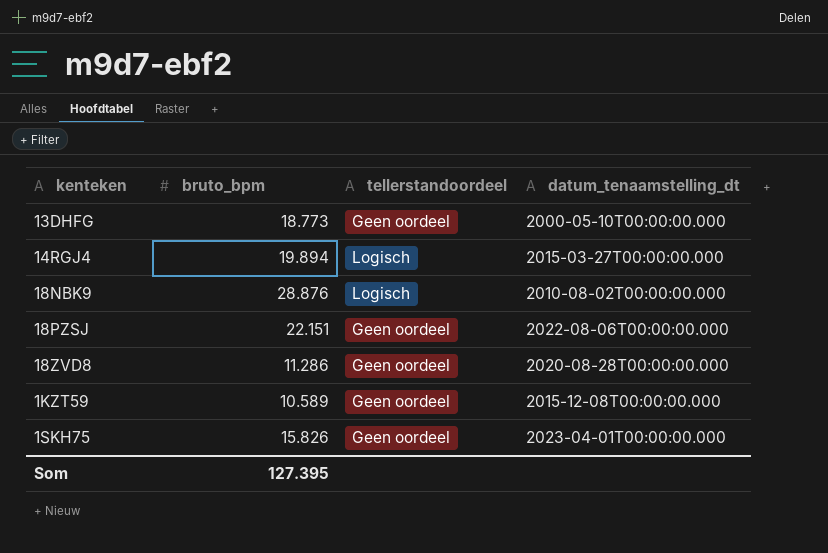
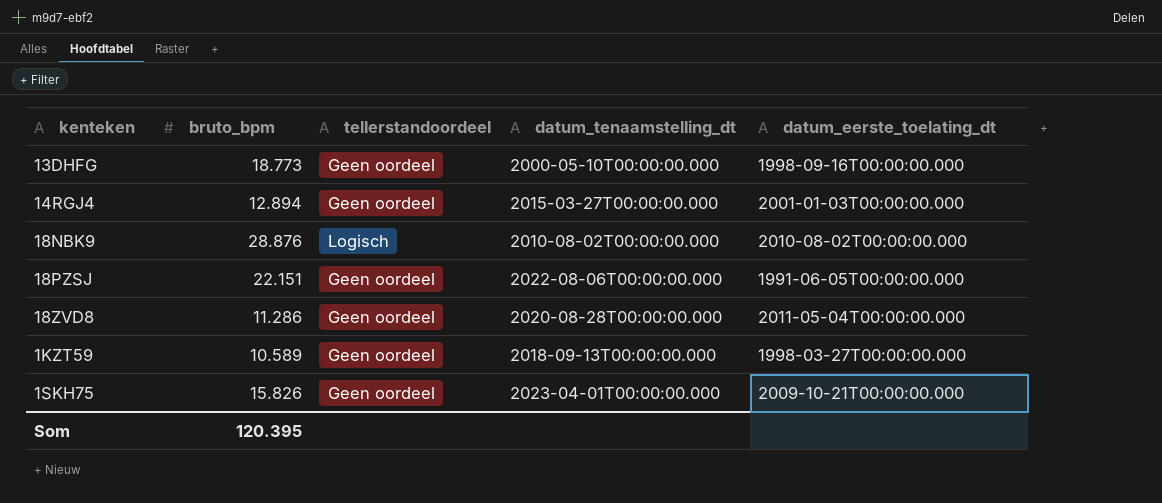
column datum_eerste_toelating_dt | position: none -> 5
14RGJ4 | bruto_bpm: 19.894 -> 12.894
14RGJ4 | tellerstandoordeel: Logisch -> Geen oordeel
1KZT59 | datum_tenaamstelling_dt: 2015-12-08T00:00:00.000 -> 2018-09-13T00:00:00.000
Som | bruto_bpm: 127.395 -> 120.395

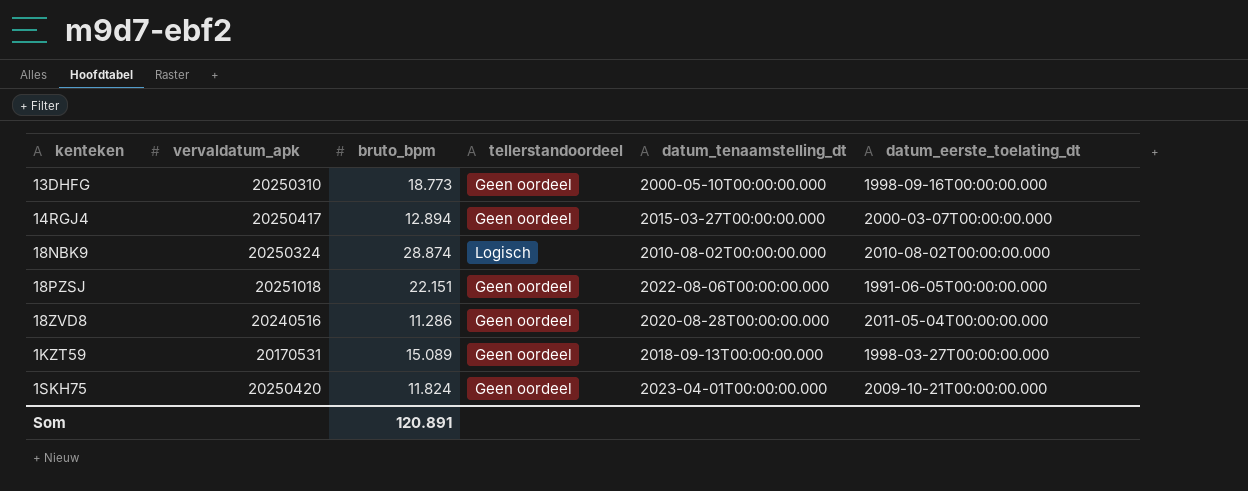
column vervaldatum_apk | position: none -> 2
14RGJ4 | datum_eerste_toelating_dt: 2001-01-03T00:00:00.000 -> 2000-03-07T00:00:00.000
18NBK9 | bruto_bpm: 28.876 -> 28.874
1KZT59 | bruto_bpm: 10.589 -> 15.089
1SKH75 | bruto_bpm: 15.826 -> 11.824
Som | bruto_bpm: 120.395 -> 120.891

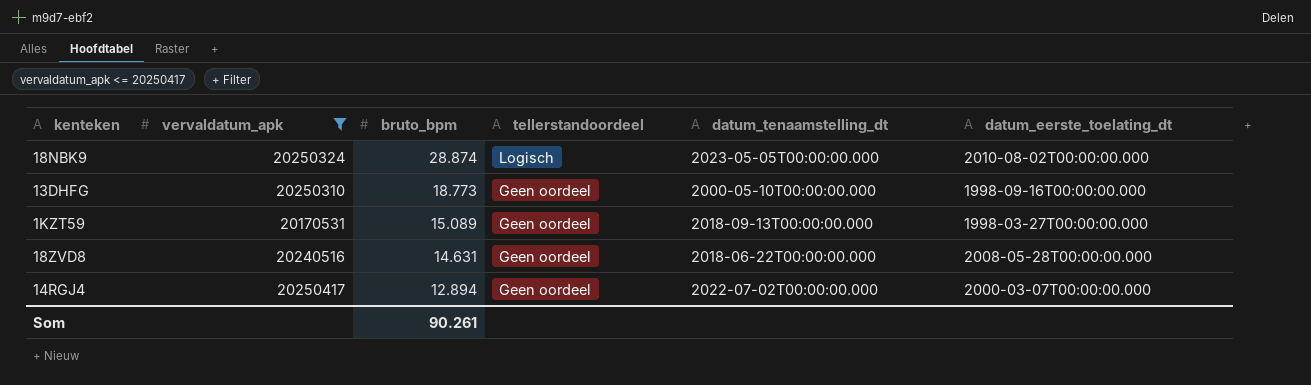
filter: none -> vervaldatum_apk <= 20250417
row order: none -> bruto_bpm descending
18NBK9 | datum_tenaamstelling_dt: 2010-08-02T00:00:00.000 -> 2023-05-05T00:00:00.000
18ZVD8 | bruto_bpm: 11.286 -> 14.631
18ZVD8 | datum_tenaamstelling_dt: 2020-08-28T00:00:00.000 -> 2018-06-22T00:00:00.000
18ZVD8 | datum_eerste_toelating_dt: 2011-05-04T00:00:00.000 -> 2008-05-28T00:00:00.000
14RGJ4 | datum_tenaamstelling_dt: 2015-03-27T00:00:00.000 -> 2022-07-02T00:00:00.000
Som | bruto_bpm: 120.891 -> 90.261

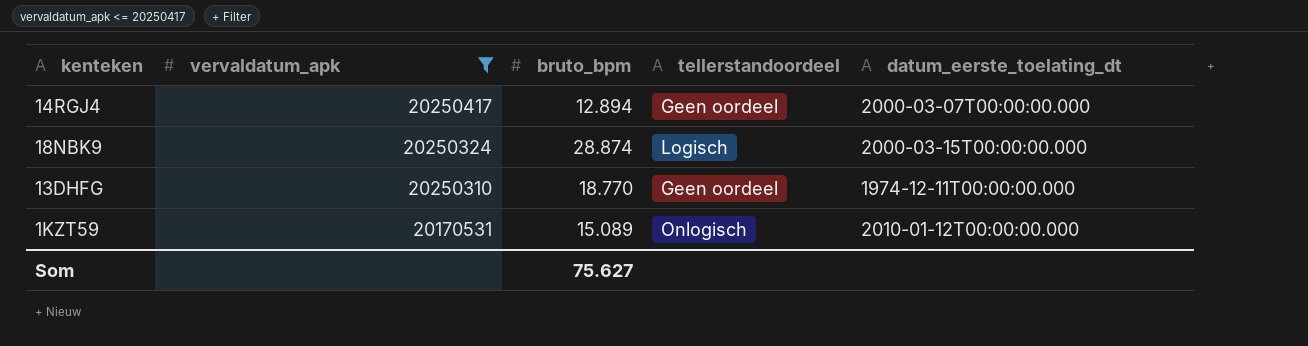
row order: bruto_bpm descending -> vervaldatum_apk descending
column datum_tenaamstelling_dt | position: 5 -> none
row 18ZVD8: 20240516 | 14.631 | Geen oordeel | 2018-06-22T00:00:00.000 | 2008-05-28T00:00:00.000 -> none
18NBK9 | datum_eerste_toelating_dt: 2010-08-02T00:00:00.000 -> 2000-03-15T00:00:00.000
13DHFG | bruto_bpm: 18.773 -> 18.770
13DHFG | datum_eerste_toelating_dt: 1998-09-16T00:00:00.000 -> 1974-12-11T00:00:00.000
1KZT59 | tellerstandoordeel: Geen oordeel -> Onlogisch
1KZT59 | datum_eerste_toelating_dt: 1998-03-27T00:00:00.000 -> 2010-01-12T00:00:00.000
Som | bruto_bpm: 90.261 -> 75.627

